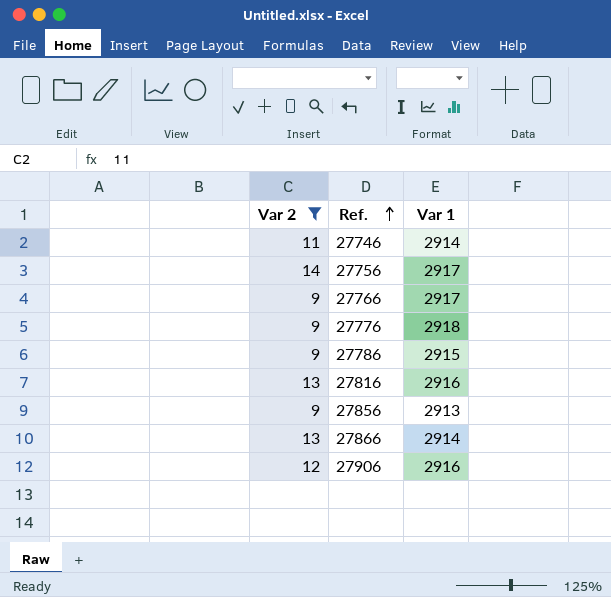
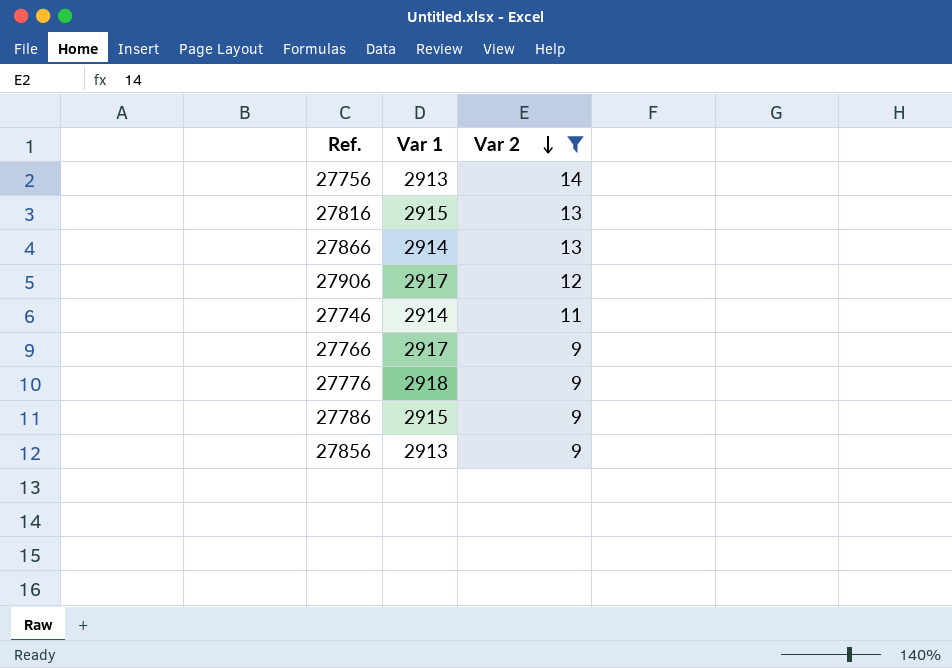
row order: Ref. ascending -> Var 2 descending
column Var 2 | position: 1 -> 3
27756 | Var 1: 2917 -> 2913
27816 | Var 1: 2916 -> 2915
27906 | Var 1: 2916 -> 2917

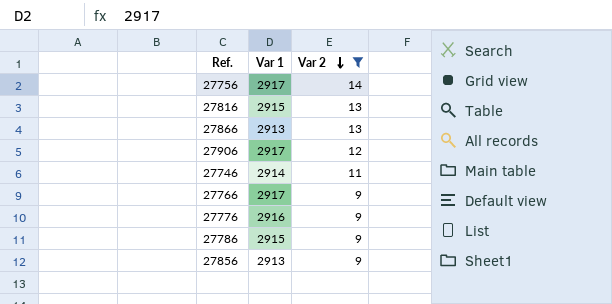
27756 | Var 1: 2913 -> 2917
27866 | Var 1: 2914 -> 2913
27776 | Var 1: 2918 -> 2916

